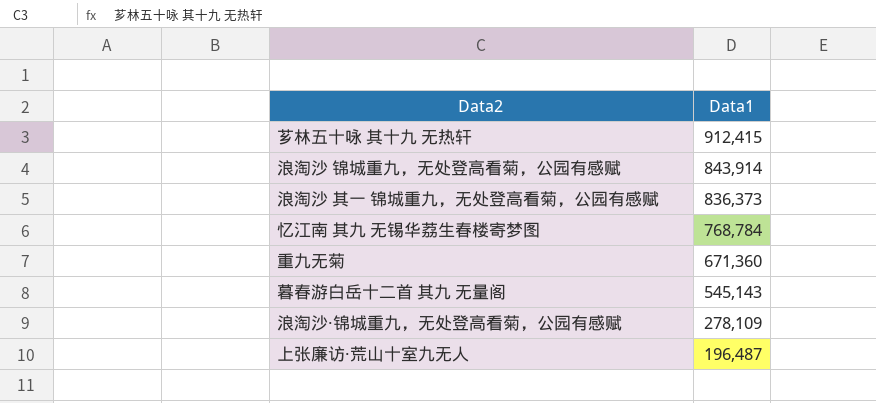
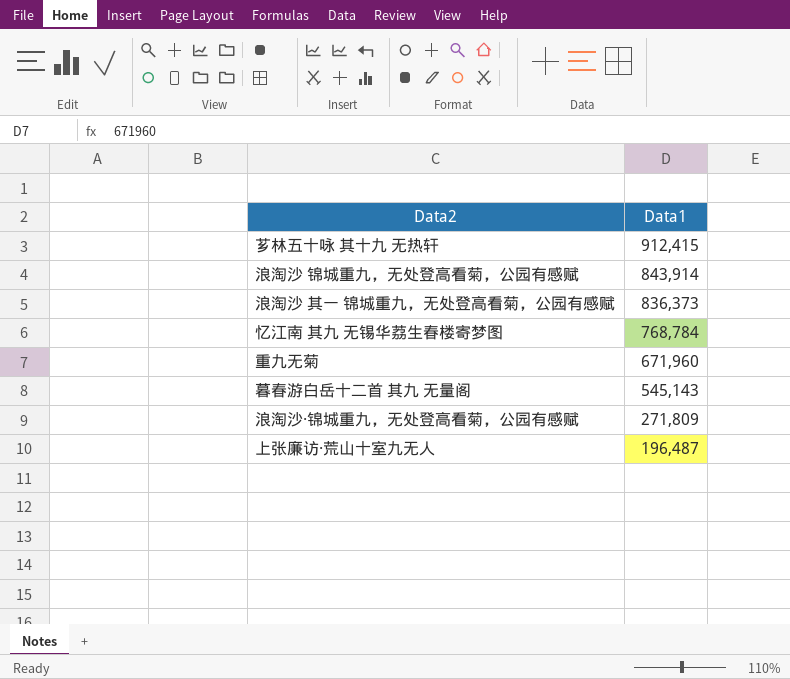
重九无菊 | Data1: 671,360 -> 671,960
浪淘沙·锦城重九，无处登高看菊，公园有感赋 | Data1: 278,109 -> 271,809

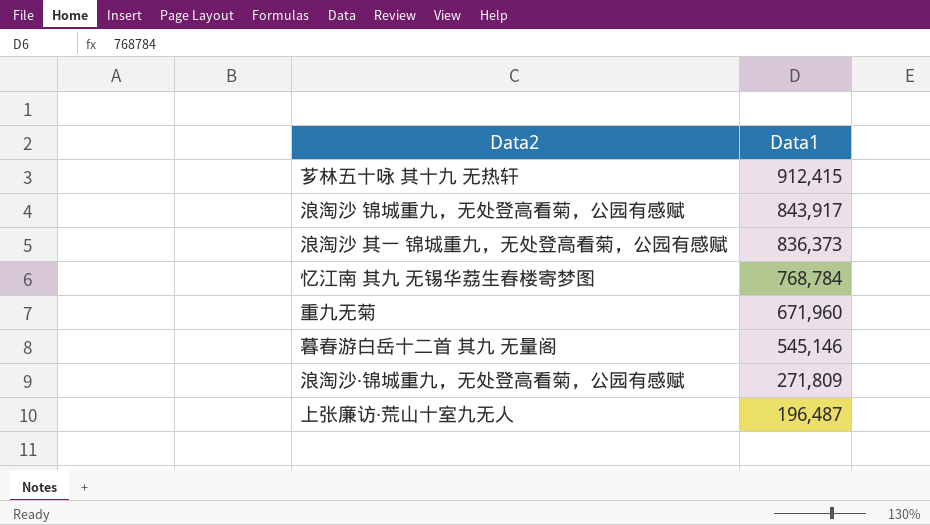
浪淘沙 锦城重九，无处登高看菊，公园有感赋 | Data1: 843,914 -> 843,917
暮春游白岳十二首 其九 无量阁 | Data1: 545,143 -> 545,146

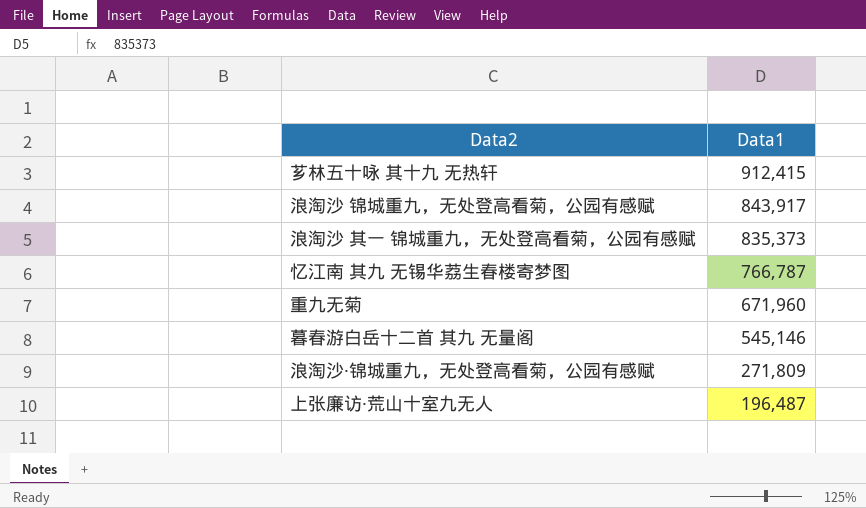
浪淘沙 其一 锦城重九，无处登高看菊，公园有感赋 | Data1: 836,373 -> 835,373
忆江南 其九 无锡华荔生春楼寄梦图 | Data1: 768,784 -> 766,787

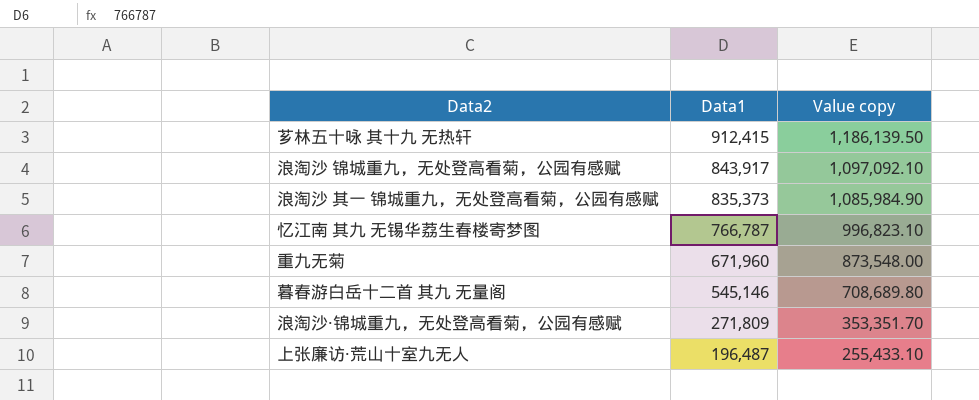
column Value copy | formula: none -> [Data1] * 1.3

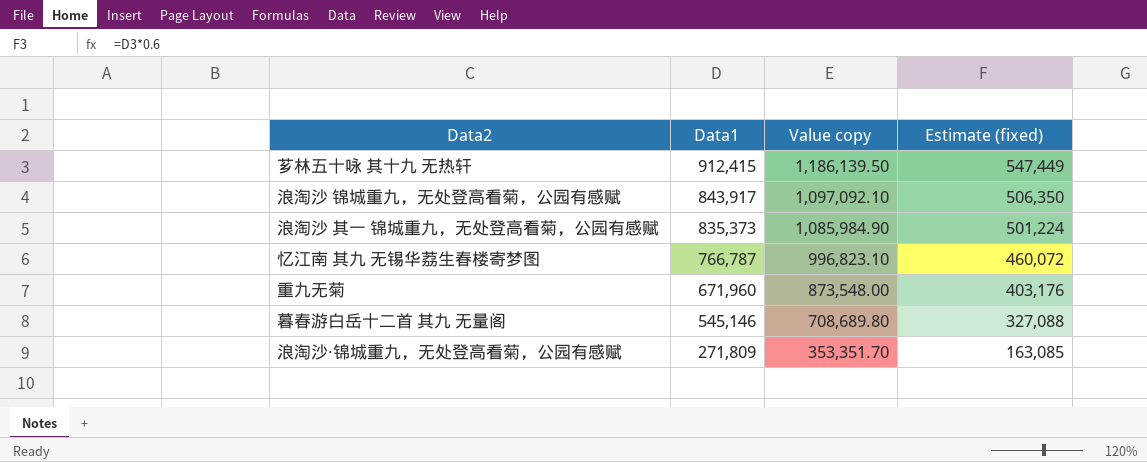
column Estimate (fixed) | formula: none -> [Data1] * 0.6
row 上张廉访·荒山十室九无人: 196,487 | 255,433.10 -> none

